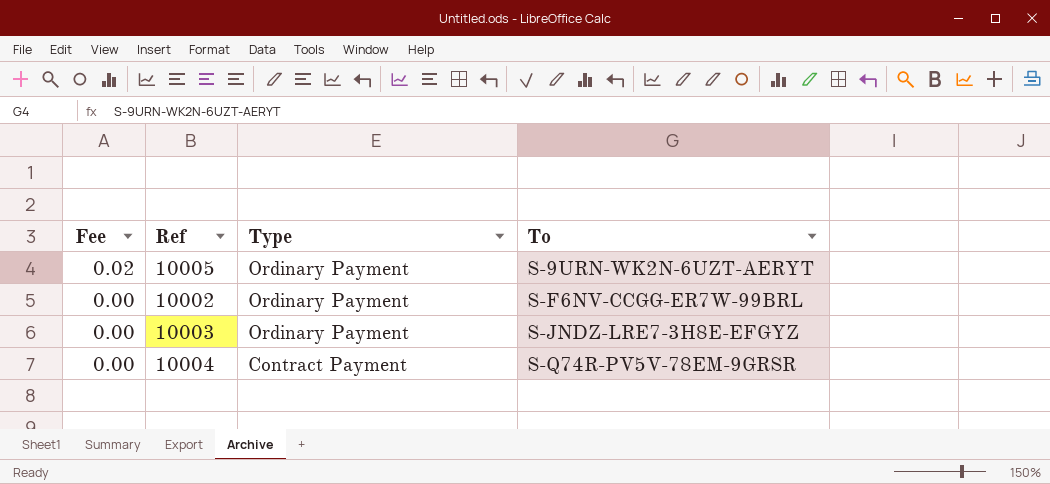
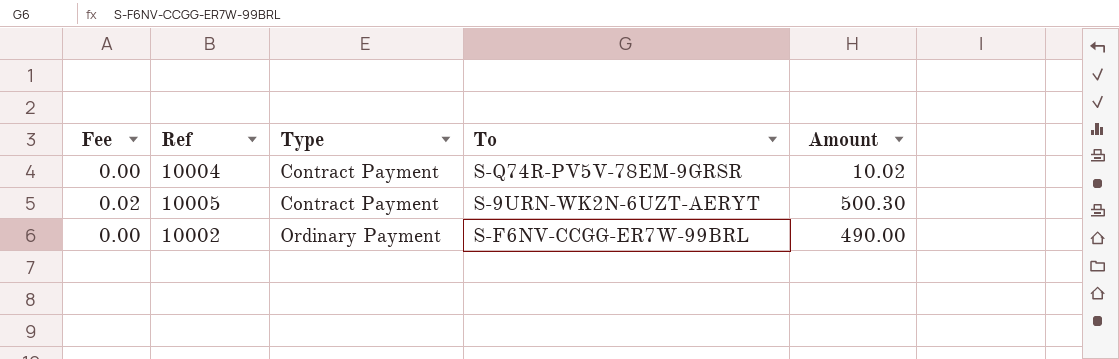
row order: Fee descending -> Type ascending
column Amount | position: none -> 5
row 10003: 0.00 | Ordinary Payment | S-JNDZ-LRE7-3H8E-EFGYZ -> none
10005 | Type: Ordinary Payment -> Contract Payment

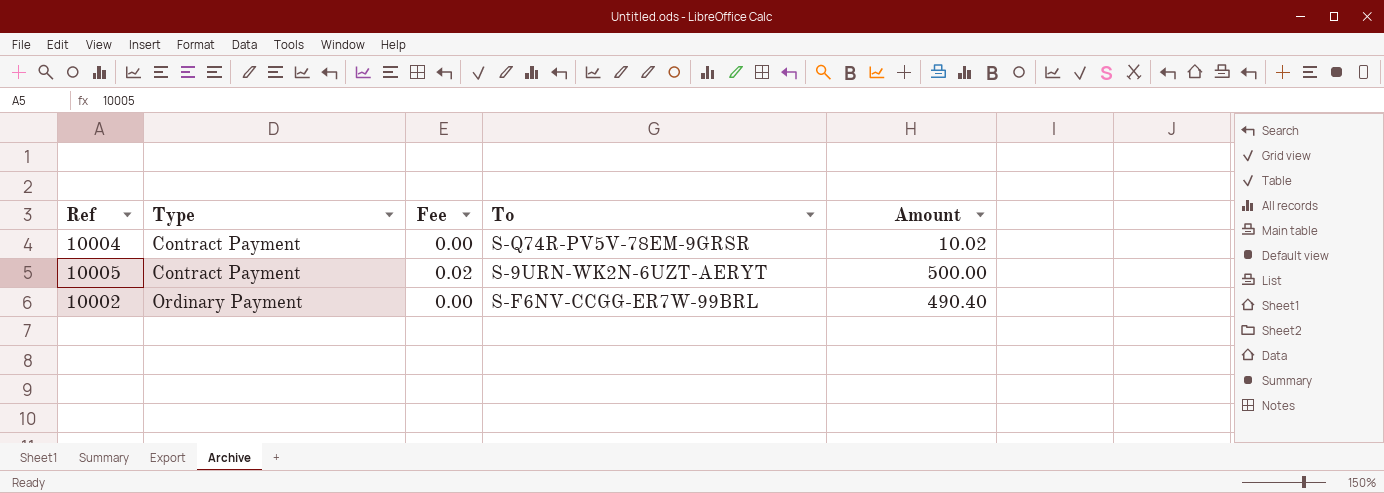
column Fee | position: 1 -> 3
10005 | Amount: 500.30 -> 500.00
10002 | Amount: 490.00 -> 490.40

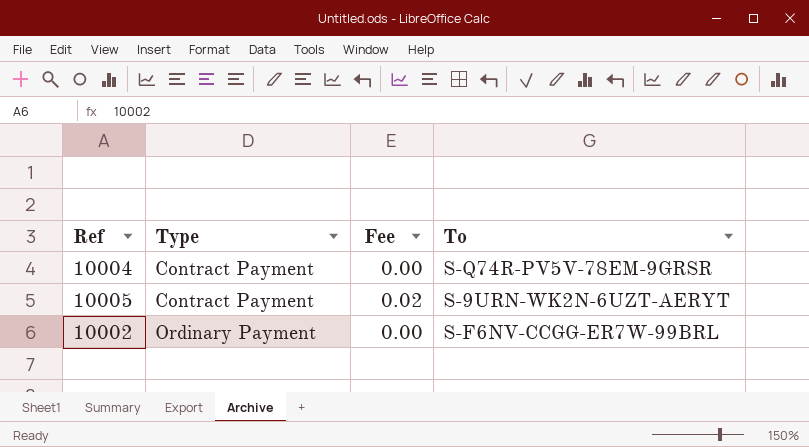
column Amount | position: 5 -> none

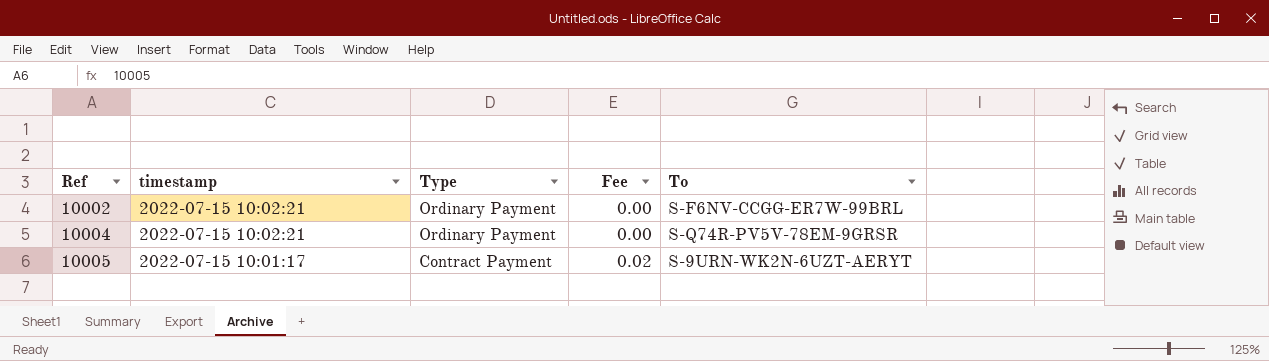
row order: Type ascending -> Ref ascending
column timestamp | position: none -> 2
10004 | Type: Contract Payment -> Ordinary Payment

